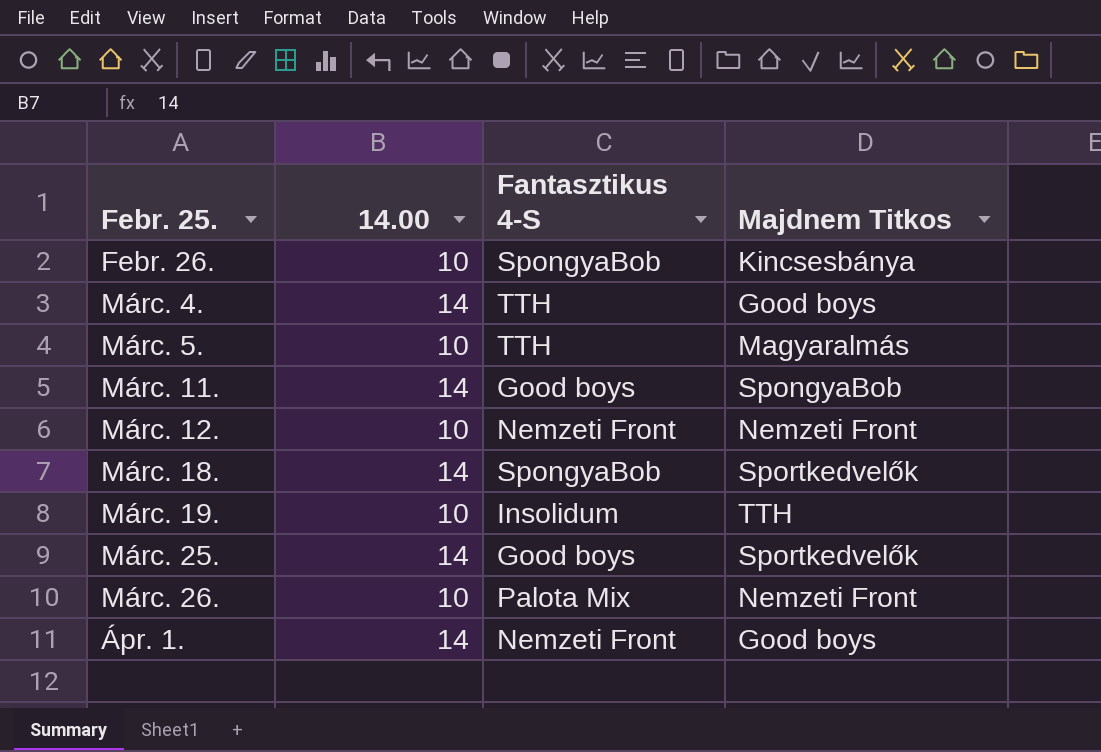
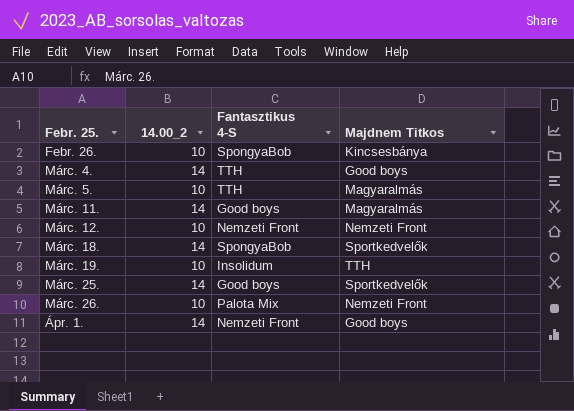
column name: 14.00 -> 14.00_2
Márc. 11. | Majdnem Titkos: SpongyaBob -> Magyaralmás

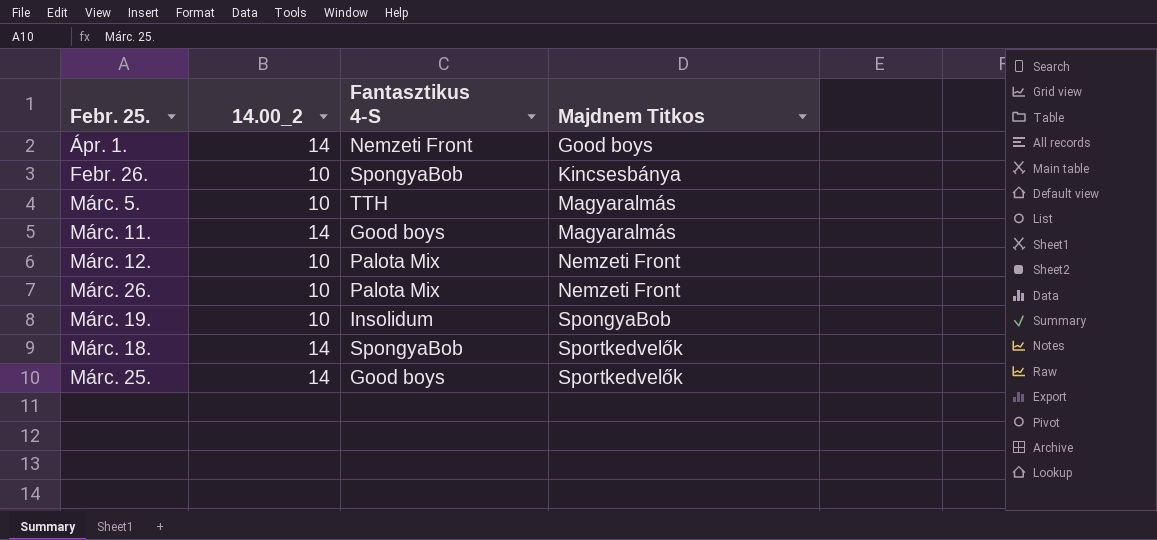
row order: none -> Majdnem Titkos ascending
row Márc. 4.: 14 | TTH | Good boys -> none
Márc. 12. | Fantasztikus 4-S: Nemzeti Front -> Palota Mix
Márc. 19. | Majdnem Titkos: TTH -> SpongyaBob

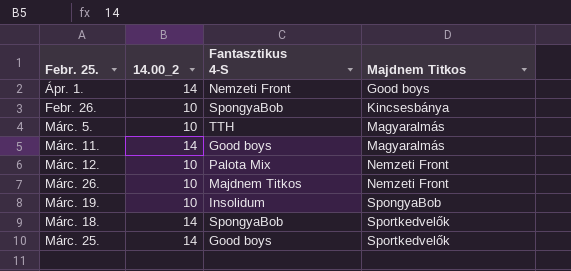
Márc. 26. | Fantasztikus 4-S: Palota Mix -> Majdnem Titkos

